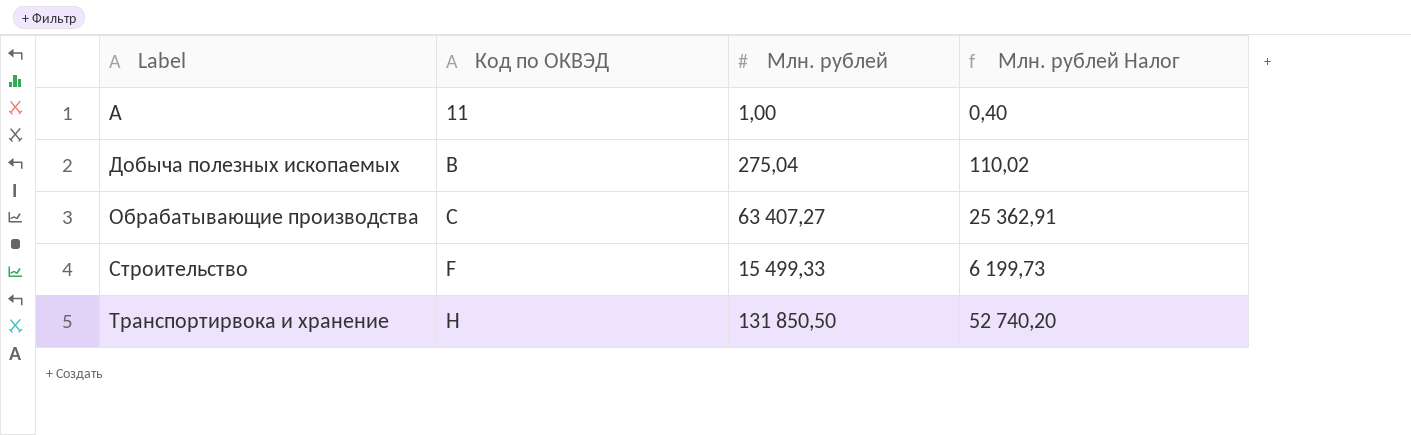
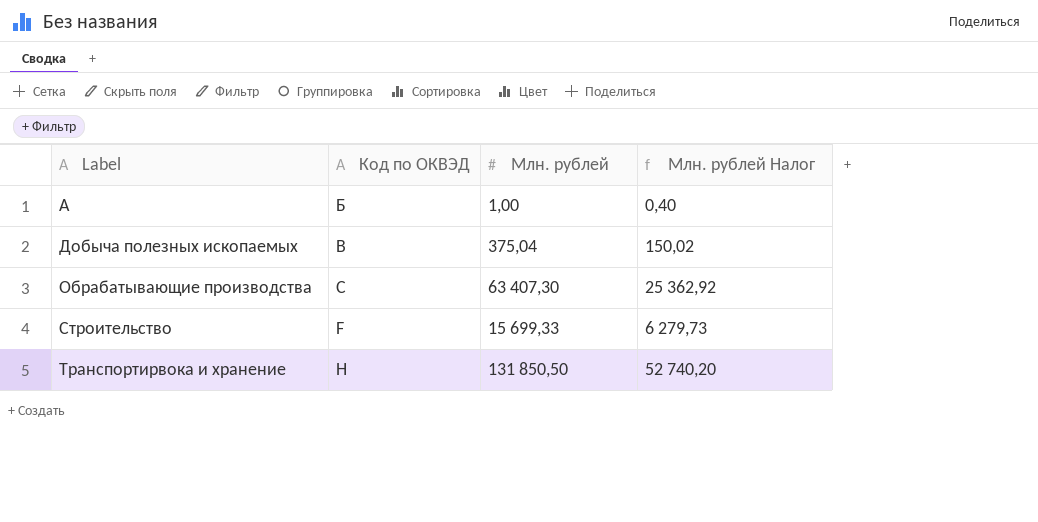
А | Код по ОКВЭД: 11 -> Б
Добыча полезных ископаемых | Млн. рублей: 275,04 -> 375,04
Добыча полезных ископаемых | Млн. рублей Налог: 110,02 -> 150,02
Обрабатывающие производства | Млн. рублей: 63 407,27 -> 63 407,30
Обрабатывающие производства | Млн. рублей Налог: 25 362,91 -> 25 362,92
Строительство | Млн. рублей: 15 499,33 -> 15 699,33
Строительство | Млн. рублей Налог: 6 199,73 -> 6 279,73

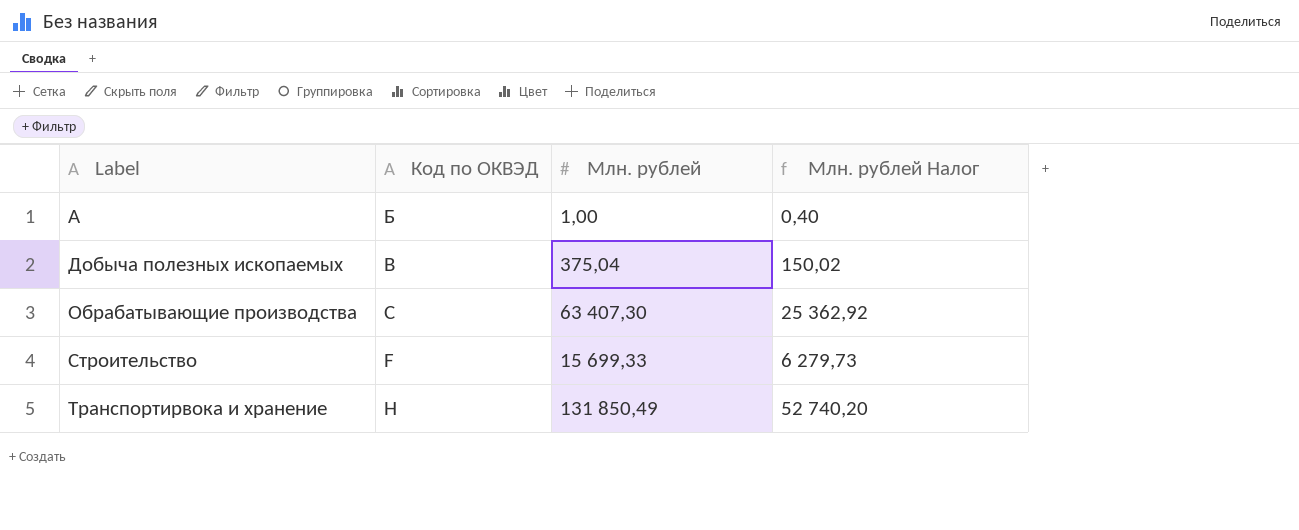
Транспортирвока и хранение | Млн. рублей: 131 850,50 -> 131 850,49

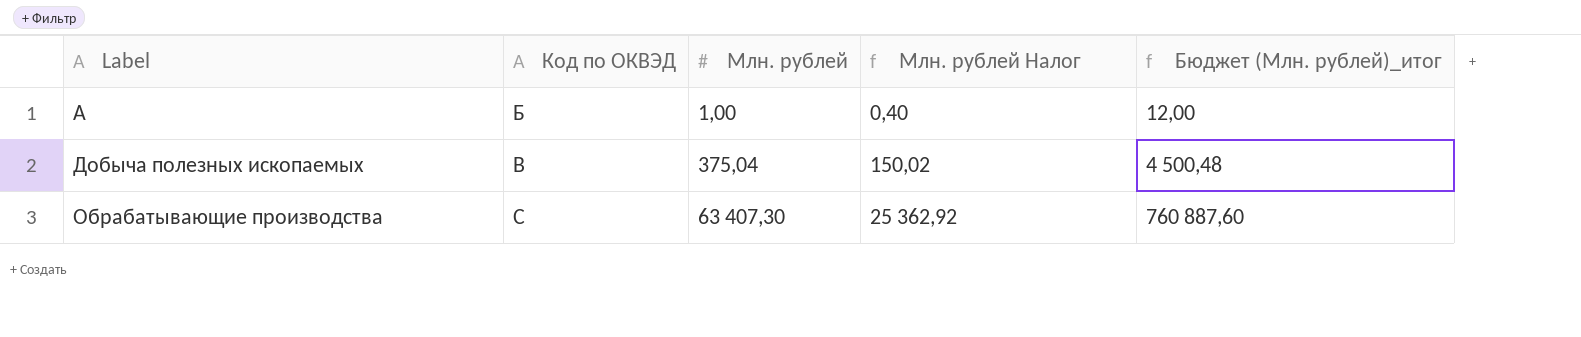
column Бюджет (Млн. рублей)_итог | formula: none -> [Млн. рублей] * 12
row Строительство: F | 15 699,33 | 6 279,73 -> none
row Транспортирвока и хранение: H | 131 850,49 | 52 740,20 -> none

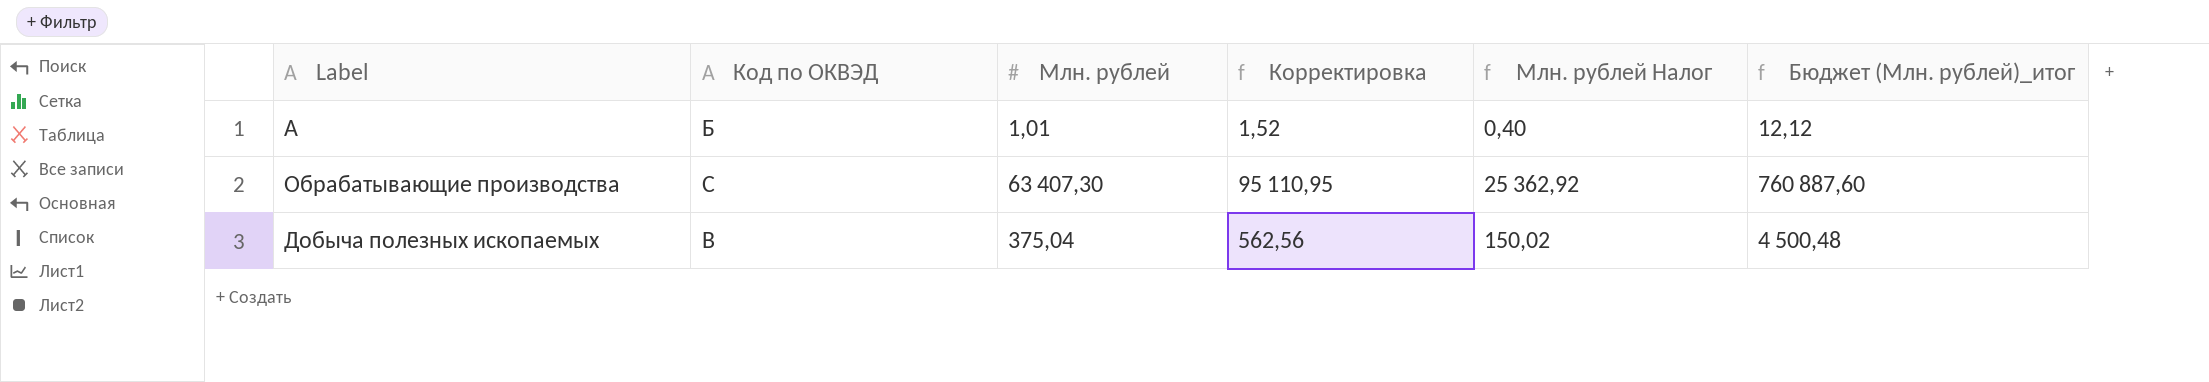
row order: Label ascending -> Код по ОКВЭД descending
column Корректировка | formula: none -> [Млн. рублей] * 1,5
А | Млн. рублей: 1,00 -> 1,01
А | Бюджет (Млн. рублей)_итог: 12,00 -> 12,12

